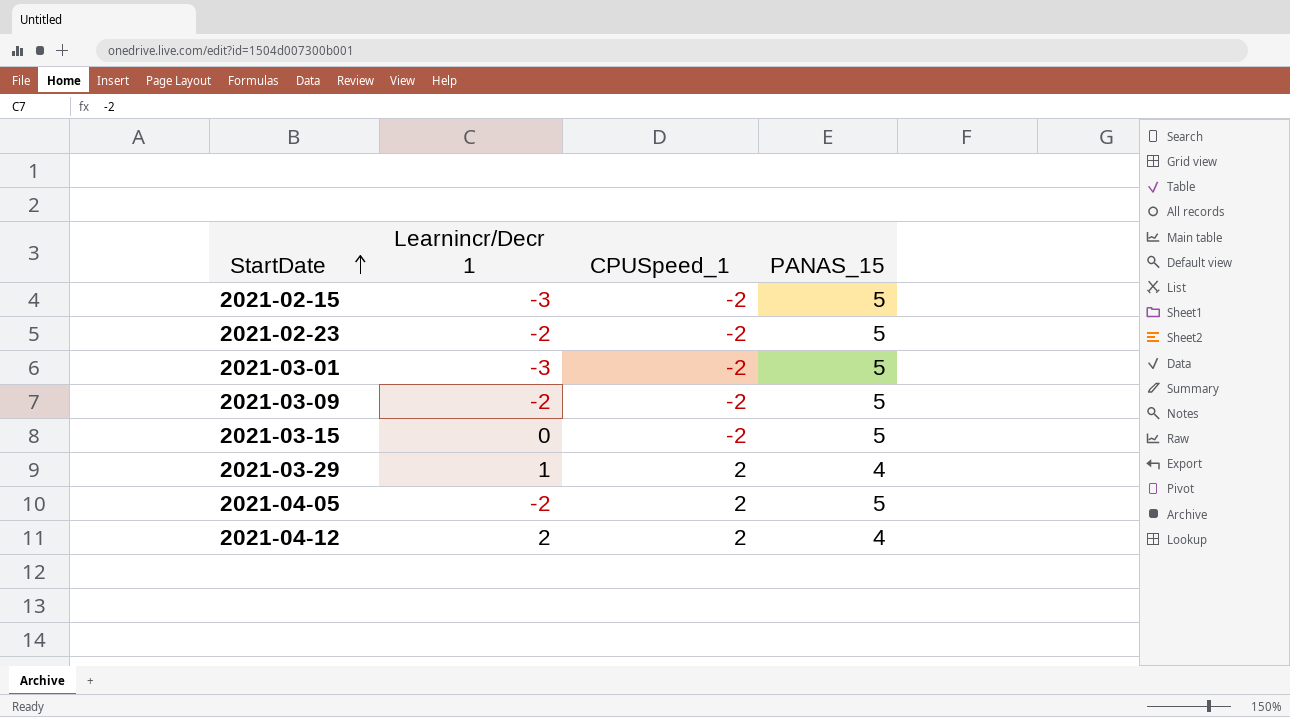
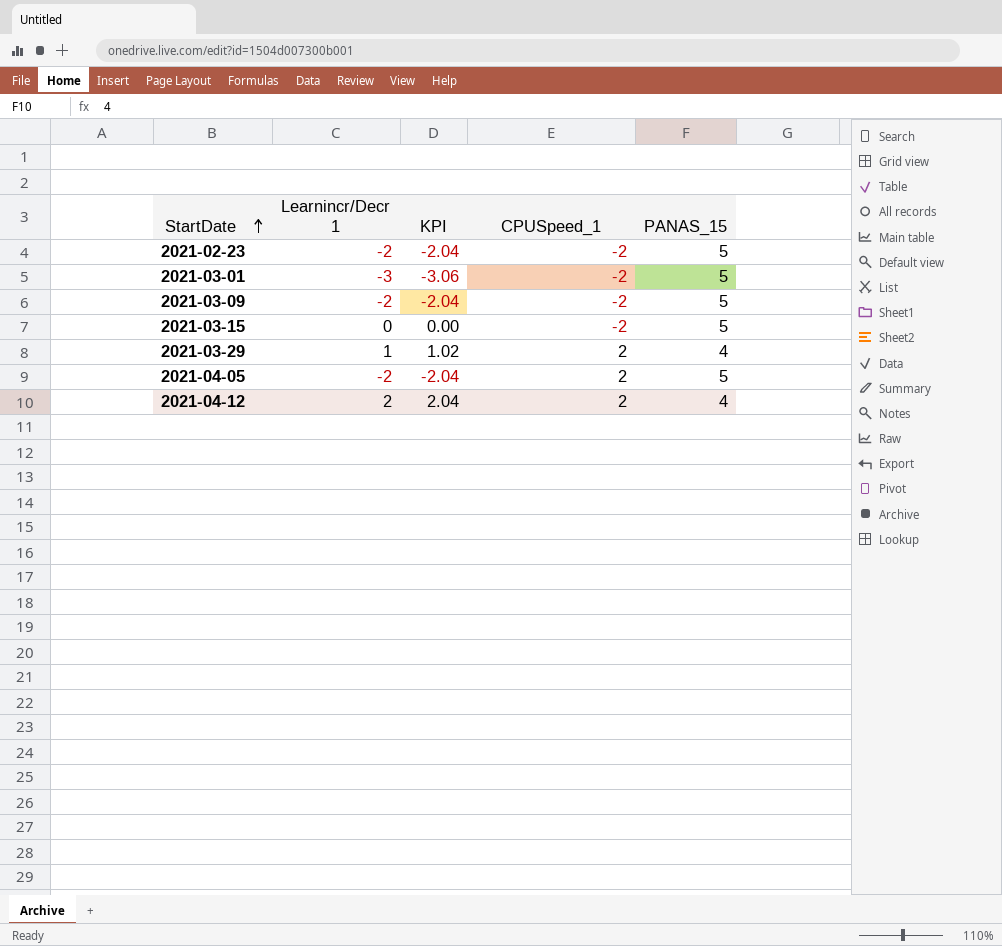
column KPI | formula: none -> [Learnincr/Decr 1] * 1.02
row 2021-02-15: -3 | -2 | 5 -> none

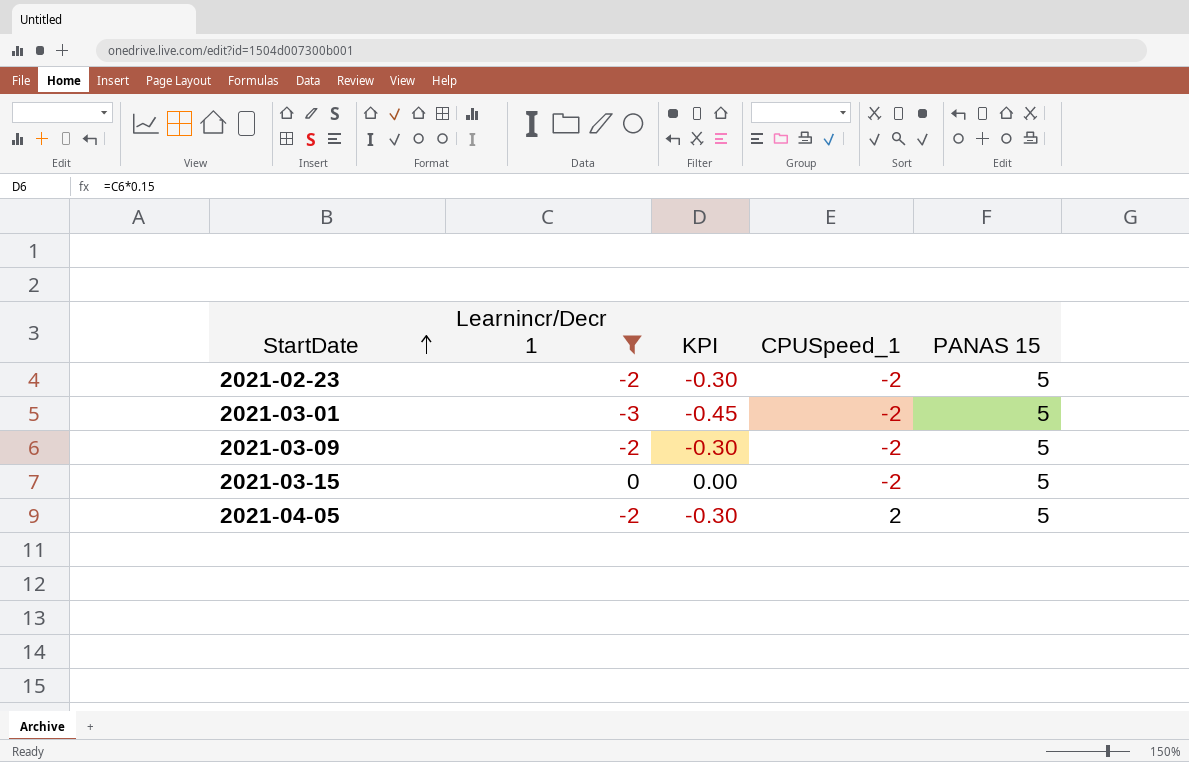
filter: none -> Learnincr/Decr 1 <= 0
column KPI | formula: [Learnincr/Decr 1] * 1.02 -> [Learnincr/Decr 1] * 0.15
column name: PANAS_15 -> PANAS 15

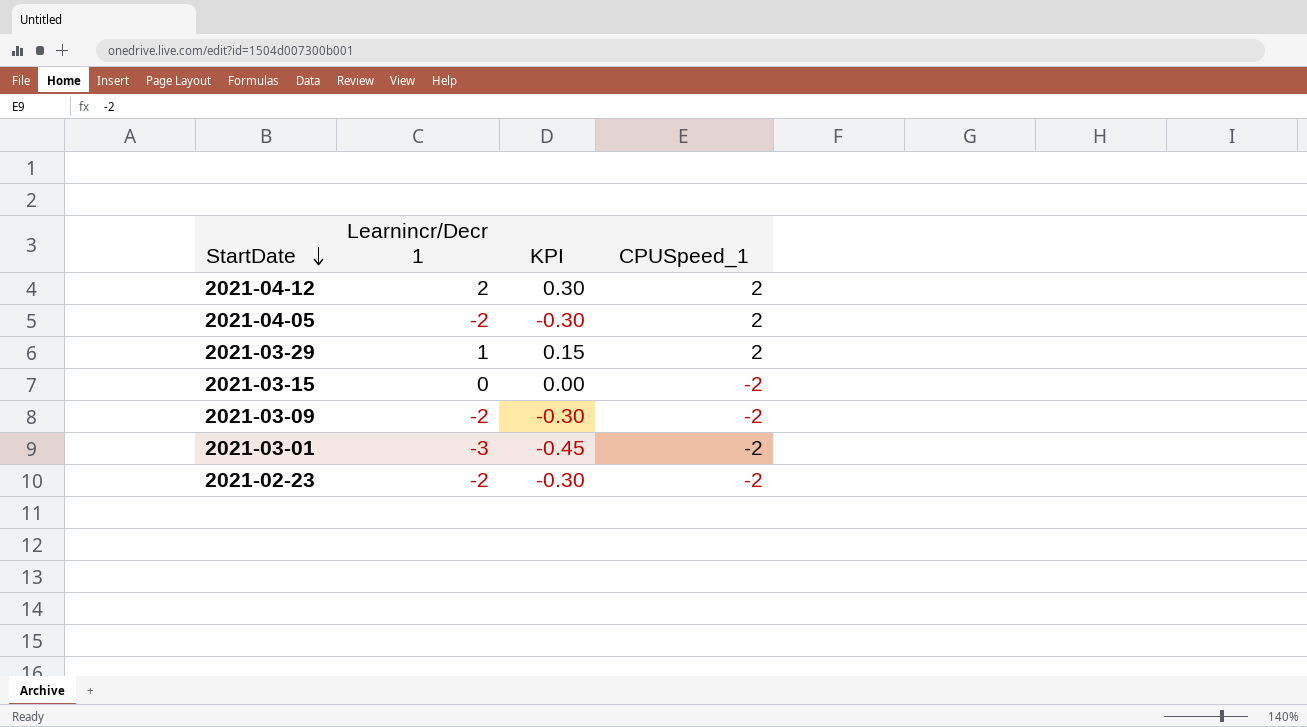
filter: Learnincr/Decr 1 <= 0 -> none
row order: StartDate ascending -> StartDate descending
column PANAS 15 | position: 5 -> none

